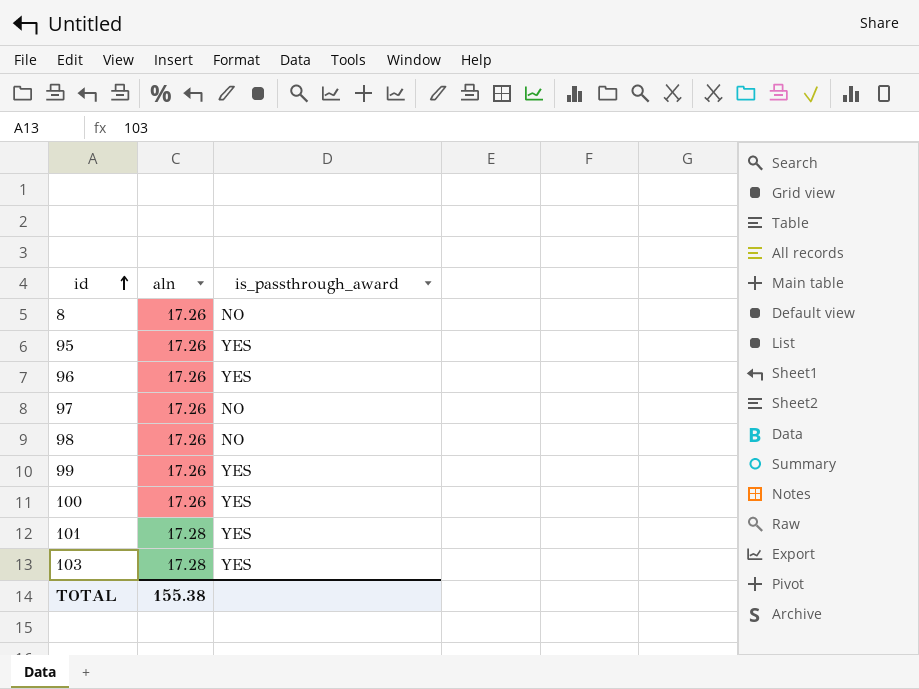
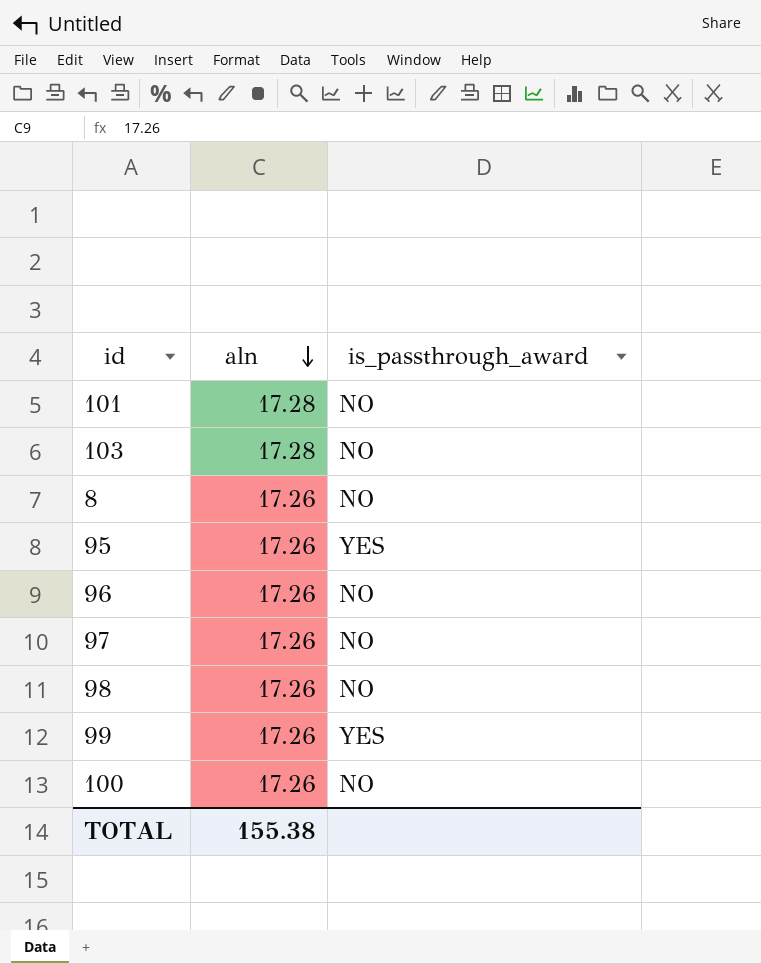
row order: id ascending -> aln descending
101 | is_passthrough_award: YES -> NO
103 | is_passthrough_award: YES -> NO
96 | is_passthrough_award: YES -> NO
100 | is_passthrough_award: YES -> NO

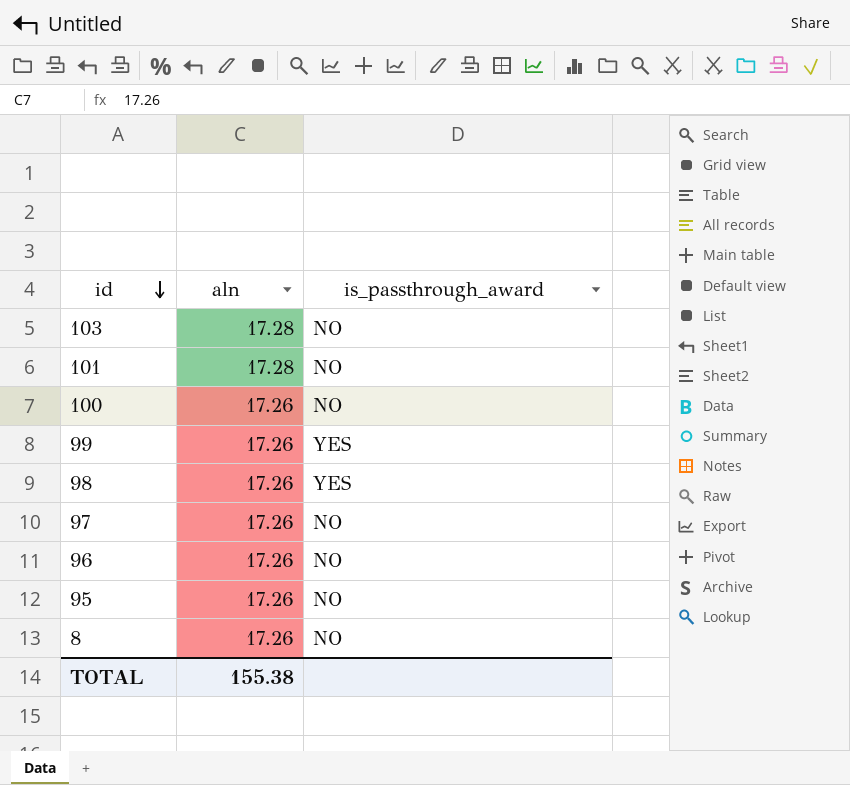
row order: aln descending -> id descending
98 | is_passthrough_award: NO -> YES
95 | is_passthrough_award: YES -> NO

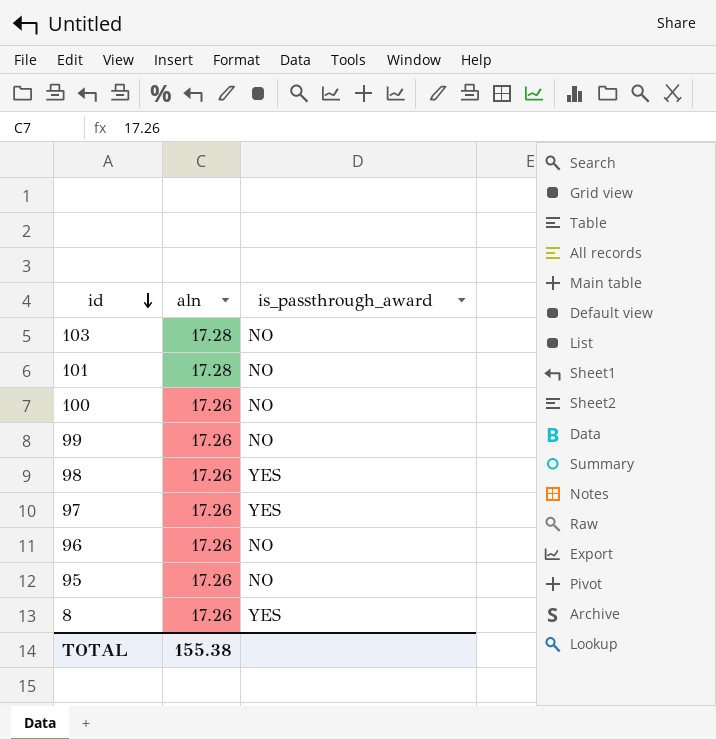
99 | is_passthrough_award: YES -> NO
97 | is_passthrough_award: NO -> YES
8 | is_passthrough_award: NO -> YES

